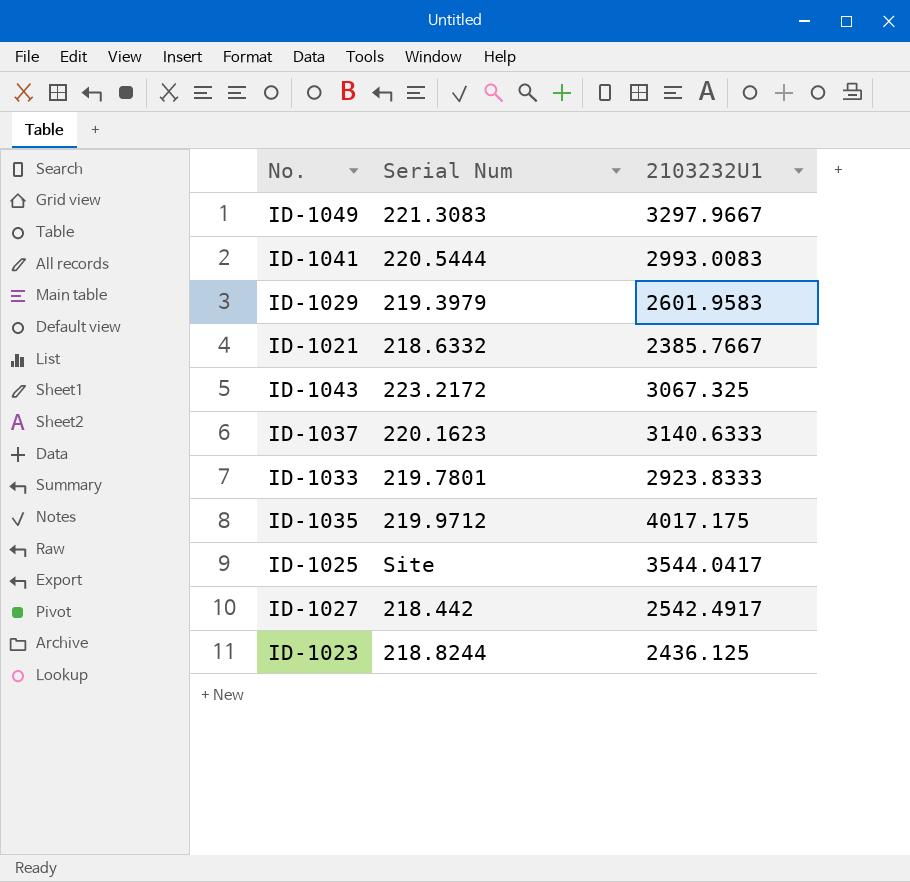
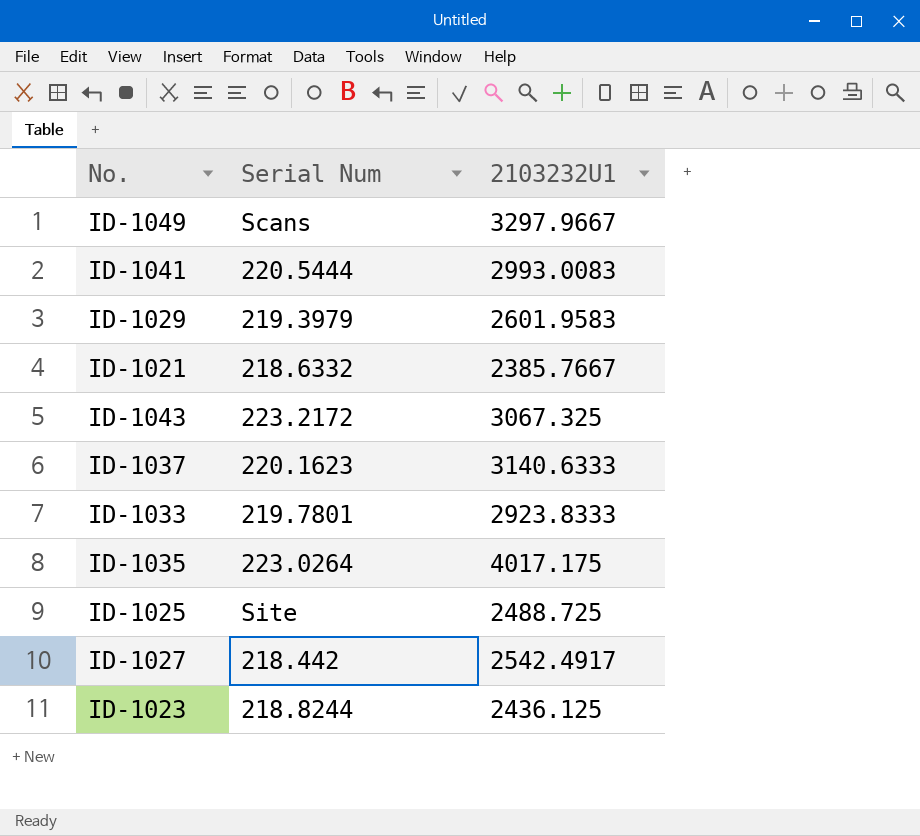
ID-1049 | Serial Num: 221.3083 -> Scans
ID-1035 | Serial Num: 219.9712 -> 223.0264
ID-1025 | 2103232U1: 3544.0417 -> 2488.725

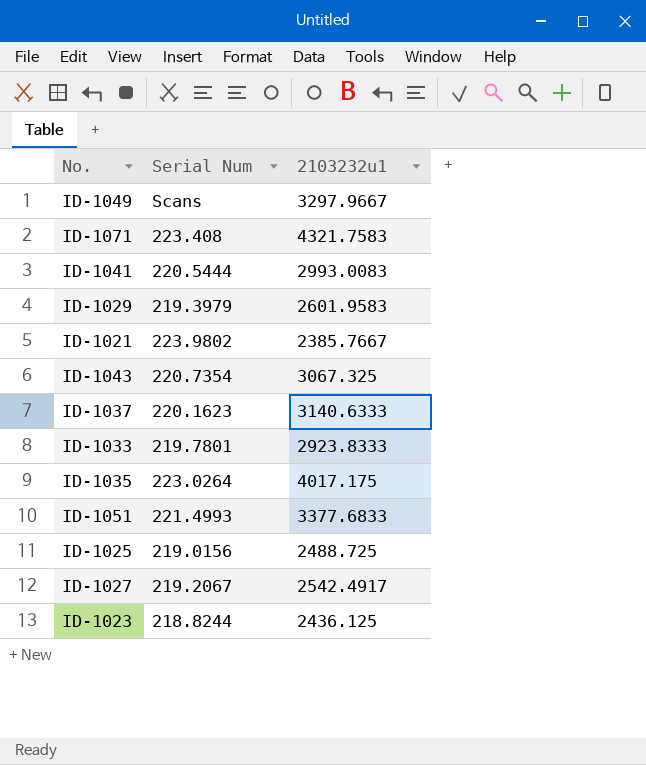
column name: 2103232U1 -> 2103232u1
row ID-1071: none -> 223.408 | 4321.7583
ID-1021 | Serial Num: 218.6332 -> 223.9802
ID-1043 | Serial Num: 223.2172 -> 220.7354
row ID-1051: none -> 221.4993 | 3377.6833
ID-1025 | Serial Num: Site -> 219.0156
ID-1027 | Serial Num: 218.442 -> 219.2067

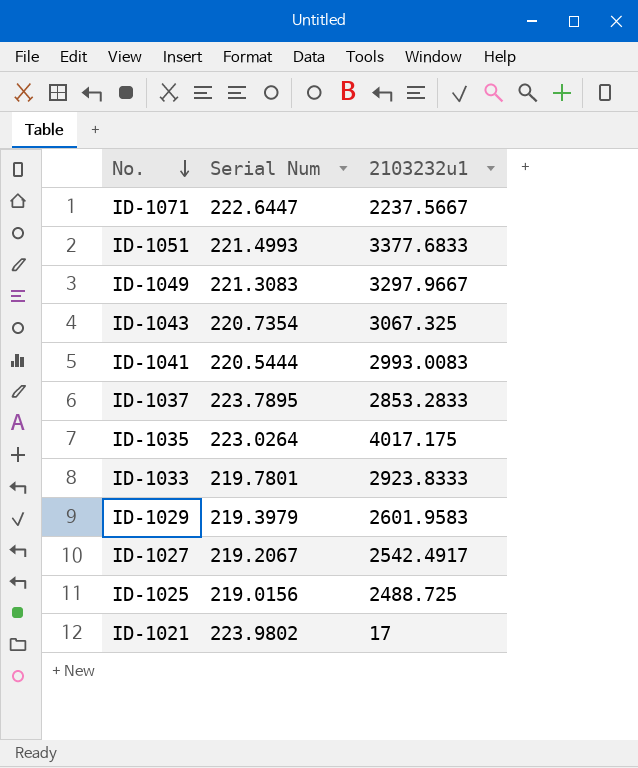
row order: none -> No. descending
row ID-1023: 218.8244 | 2436.125 -> none
ID-1071 | Serial Num: 223.408 -> 222.6447
ID-1071 | 2103232u1: 4321.7583 -> 2237.5667
ID-1049 | Serial Num: Scans -> 221.3083
ID-1037 | Serial Num: 220.1623 -> 223.7895
ID-1037 | 2103232u1: 3140.6333 -> 2853.2833
ID-1021 | 2103232u1: 2385.7667 -> 17

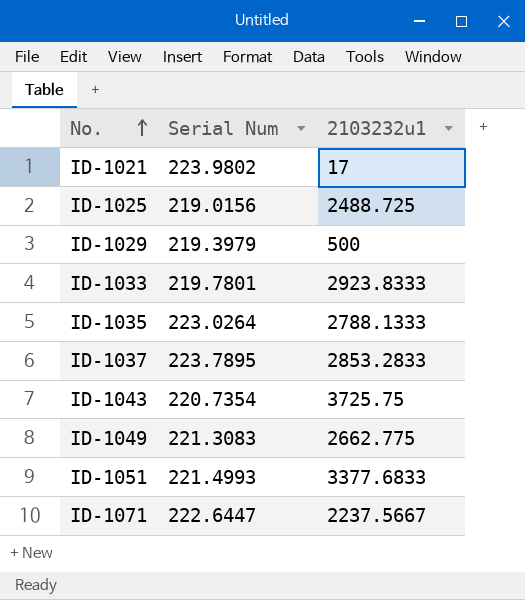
row order: No. descending -> No. ascending
row ID-1041: 220.5444 | 2993.0083 -> none
row ID-1027: 219.2067 | 2542.4917 -> none
ID-1029 | 2103232u1: 2601.9583 -> 500
ID-1035 | 2103232u1: 4017.175 -> 2788.1333
ID-1043 | 2103232u1: 3067.325 -> 3725.75
ID-1049 | 2103232u1: 3297.9667 -> 2662.775

